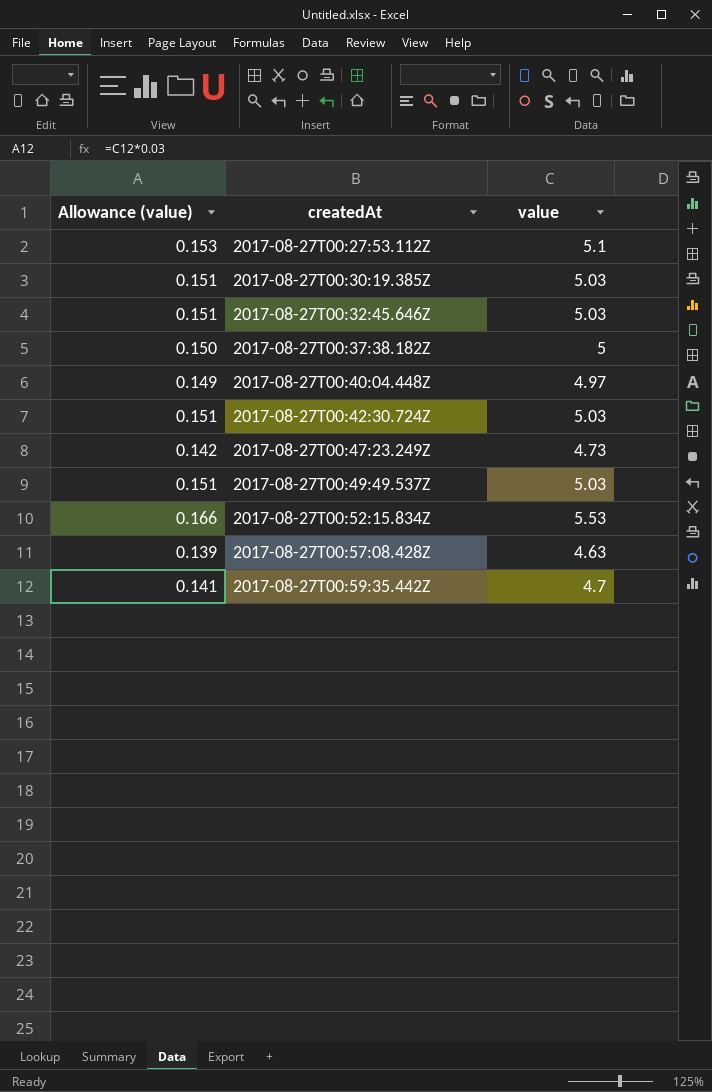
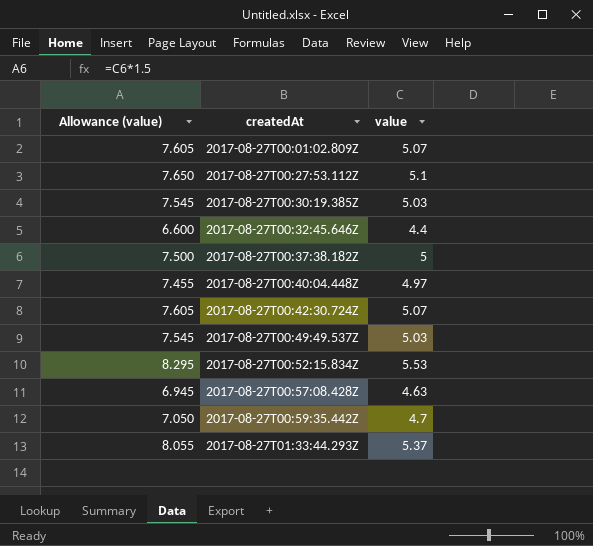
column Allowance (value) | formula: [value] * 0.03 -> [value] * 1.5
row 2017-08-27T00:47:23.249Z: 0.142 | 4.73 -> none
row 2017-08-27T00:01:02.809Z: none -> 7.605 | 5.07
2017-08-27T00:32:45.646Z | value: 5.03 -> 4.4
2017-08-27T00:42:30.724Z | value: 5.03 -> 5.07
row 2017-08-27T01:33:44.293Z: none -> 8.055 | 5.37

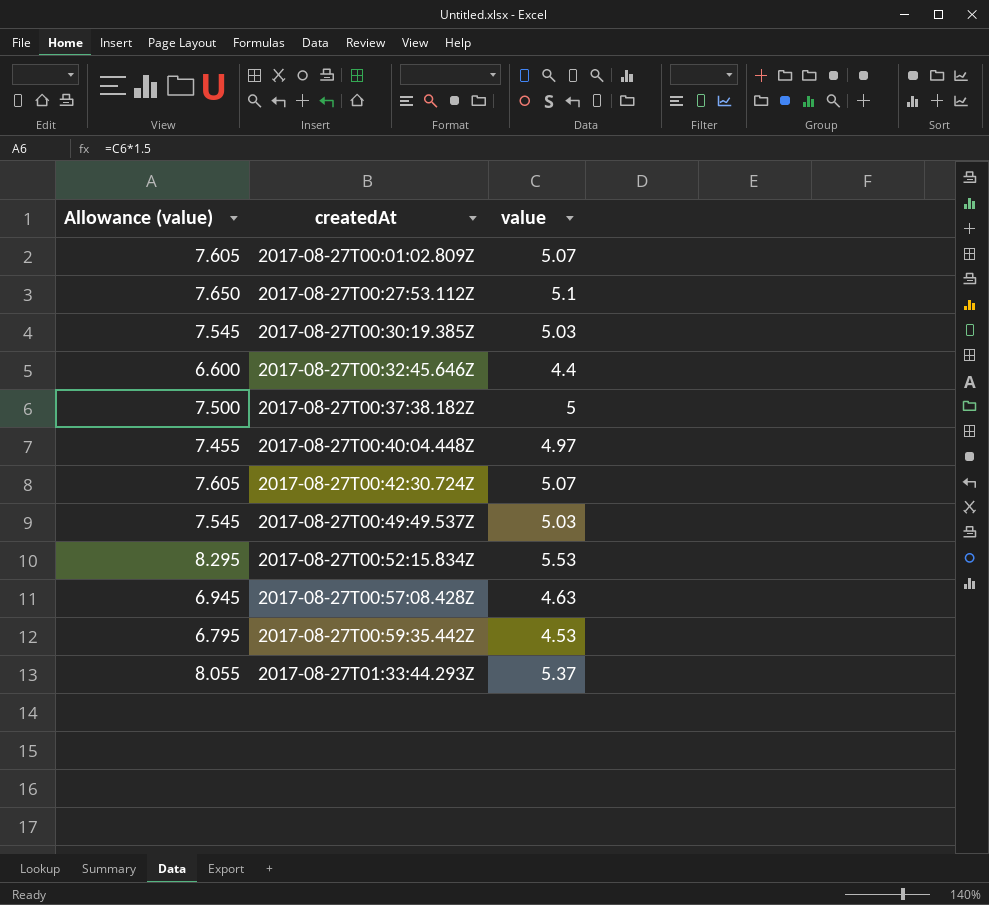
2017-08-27T00:59:35.442Z | Allowance (value): 7.050 -> 6.795
2017-08-27T00:59:35.442Z | value: 4.7 -> 4.53

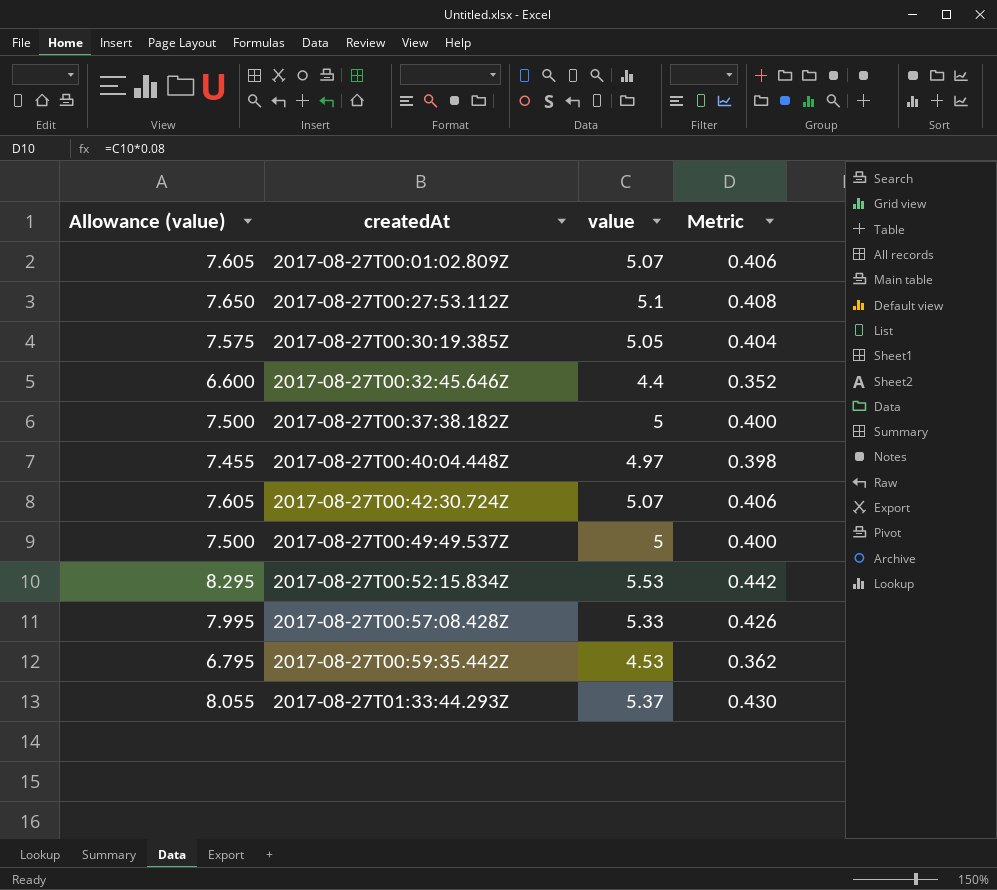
column Metric | formula: none -> [value] * 0.08
2017-08-27T00:30:19.385Z | Allowance (value): 7.545 -> 7.575
2017-08-27T00:30:19.385Z | value: 5.03 -> 5.05
2017-08-27T00:49:49.537Z | Allowance (value): 7.545 -> 7.500
2017-08-27T00:49:49.537Z | value: 5.03 -> 5
2017-08-27T00:57:08.428Z | Allowance (value): 6.945 -> 7.995
2017-08-27T00:57:08.428Z | value: 4.63 -> 5.33

